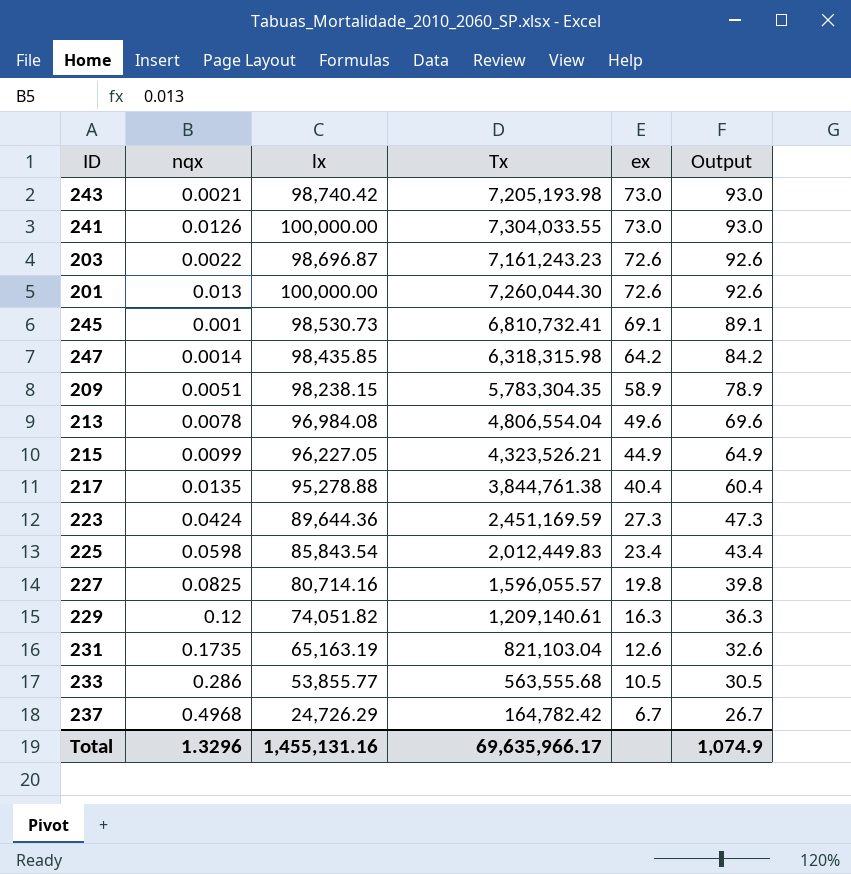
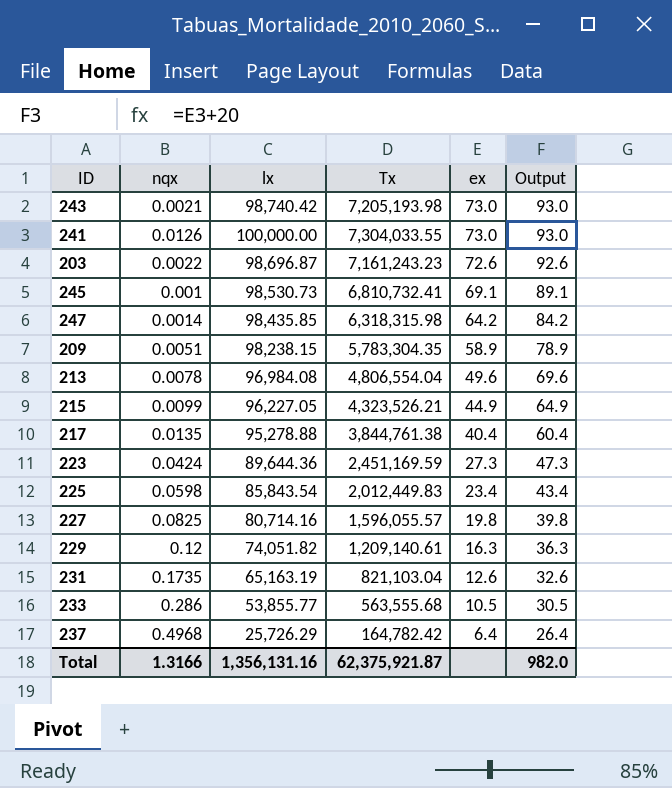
row 201: 0.013 | 100,000.00 | 7,260,044.30 | 72.6 | 92.6 -> none
237 | lx: 24,726.29 -> 25,726.29
237 | ex: 6.7 -> 6.4
237 | Output: 26.7 -> 26.4
Total | nqx: 1.3296 -> 1.3166
Total | lx: 1,455,131.16 -> 1,356,131.16
Total | Tx: 69,635,966.17 -> 62,375,921.87
Total | Output: 1,074.9 -> 982.0

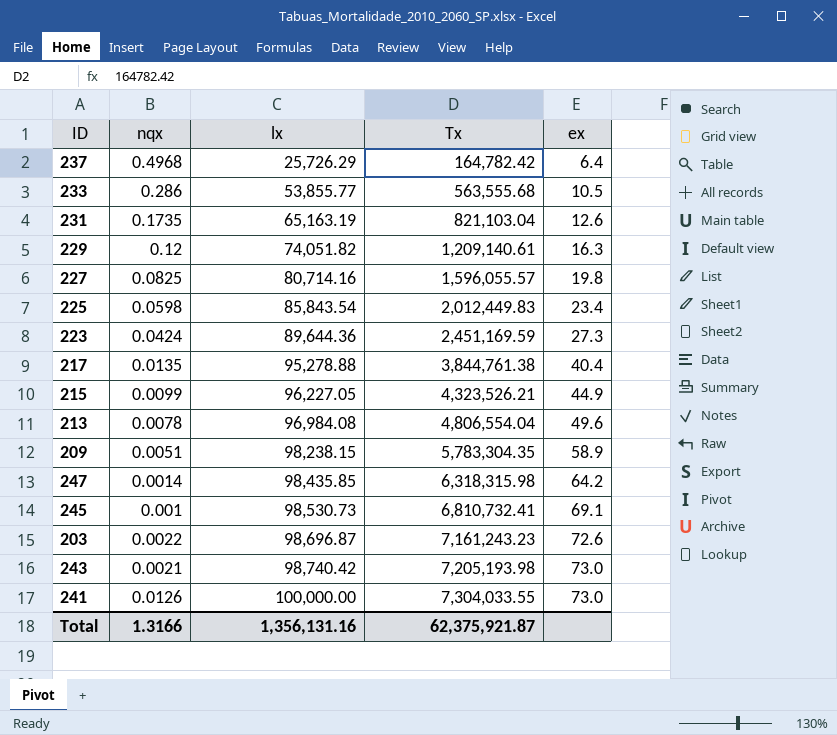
row order: ex descending -> lx ascending
column Output | formula: [ex] + 20 -> none

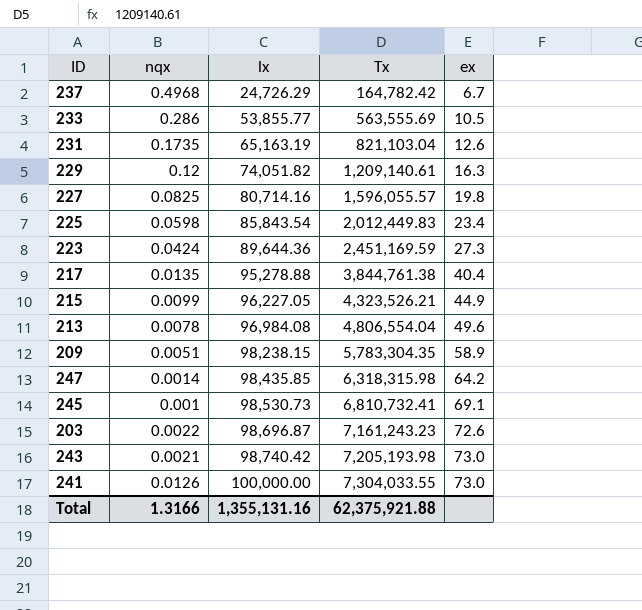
237 | lx: 25,726.29 -> 24,726.29
237 | ex: 6.4 -> 6.7
233 | Tx: 563,555.68 -> 563,555.69
Total | lx: 1,356,131.16 -> 1,355,131.16
Total | Tx: 62,375,921.87 -> 62,375,921.88

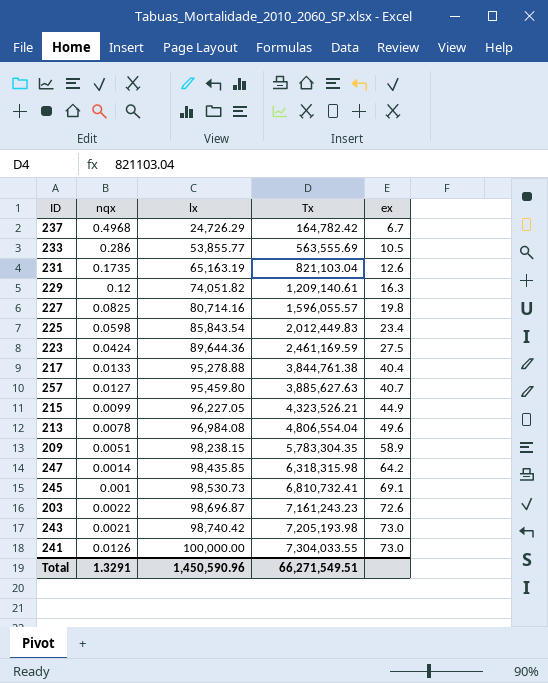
223 | Tx: 2,451,169.59 -> 2,461,169.59
223 | ex: 27.3 -> 27.5
217 | nqx: 0.0135 -> 0.0133
row 257: none -> 0.0127 | 95,459.80 | 3,885,627.63 | 40.7
Total | nqx: 1.3166 -> 1.3291
Total | lx: 1,355,131.16 -> 1,450,590.96
Total | Tx: 62,375,921.88 -> 66,271,549.51

